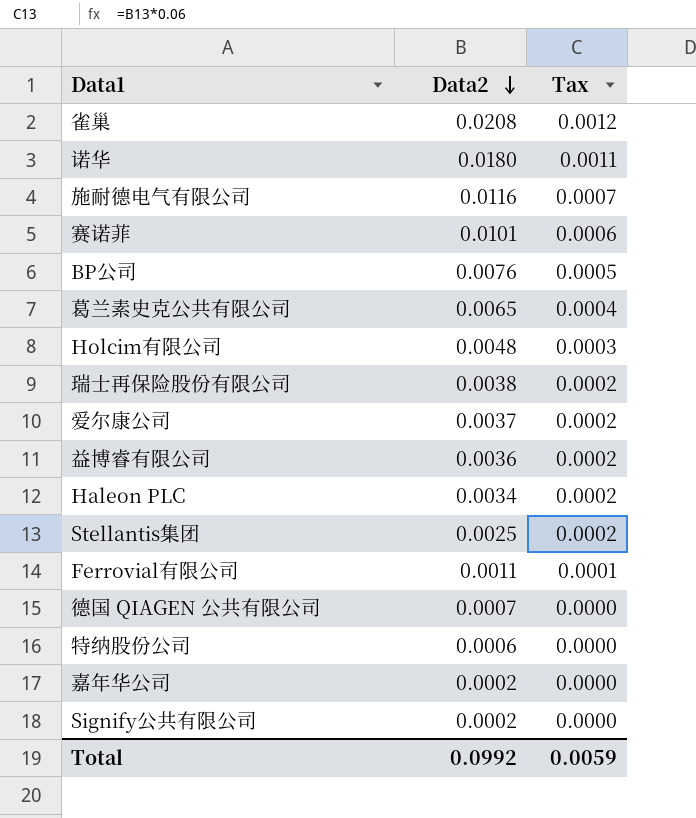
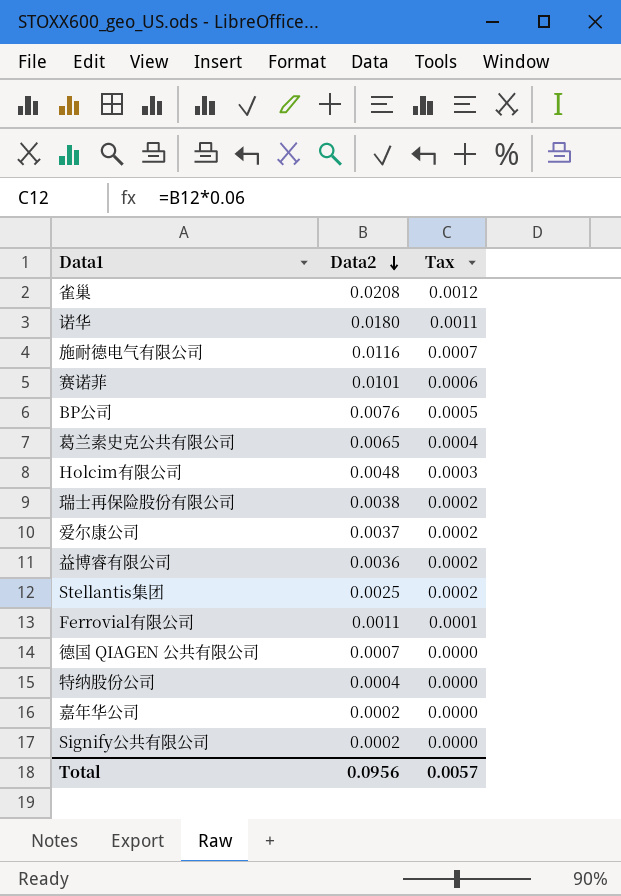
row Haleon PLC: 0.0034 | 0.0002 -> none
特纳股份公司 | Data2: 0.0006 -> 0.0004
Total | Data2: 0.0992 -> 0.0956
Total | Tax: 0.0059 -> 0.0057

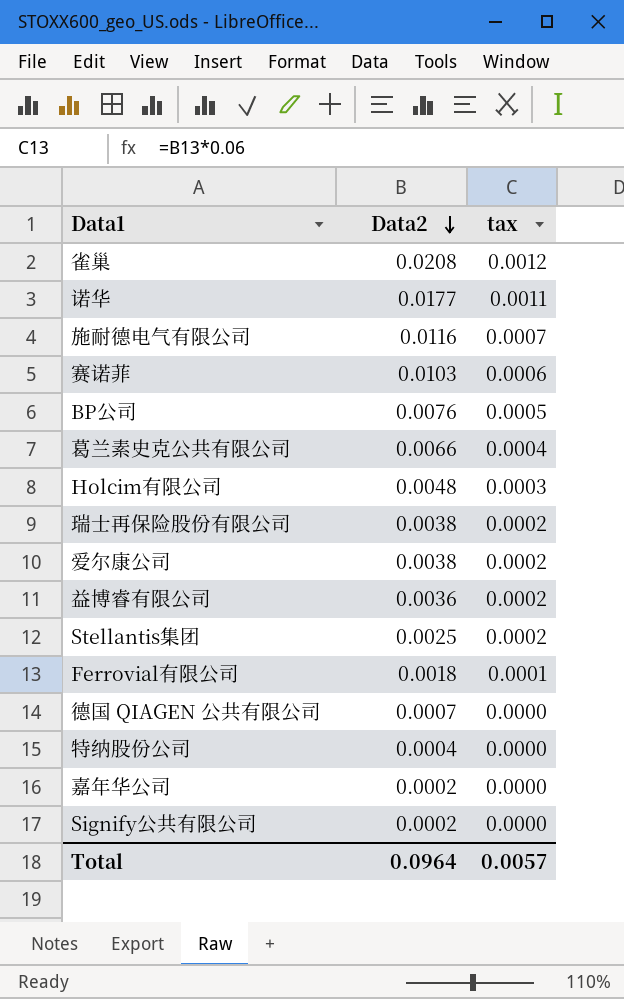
column name: Tax -> tax
诺华 | Data2: 0.0180 -> 0.0177
赛诺菲 | Data2: 0.0101 -> 0.0103
葛兰素史克公共有限公司 | Data2: 0.0065 -> 0.0066
爱尔康公司 | Data2: 0.0037 -> 0.0038
Ferrovial有限公司 | Data2: 0.0011 -> 0.0018
Total | Data2: 0.0956 -> 0.0964

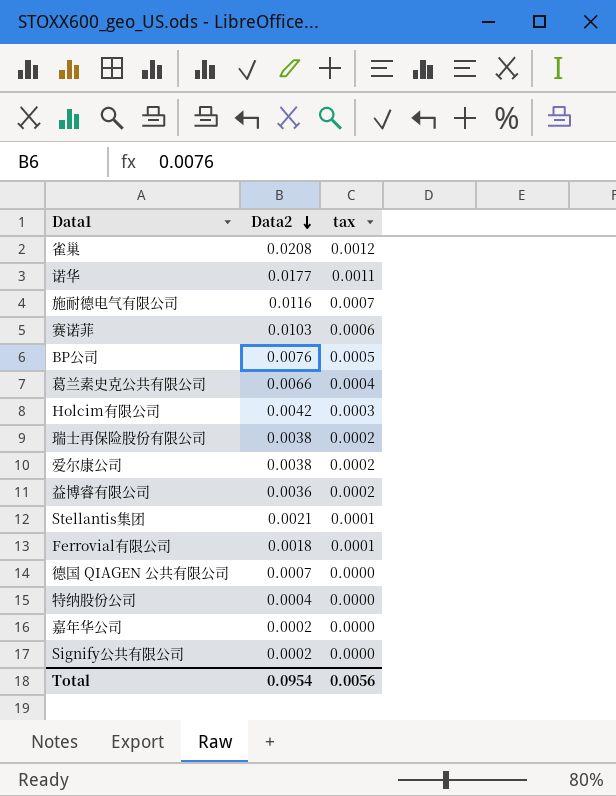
Holcim有限公司 | Data2: 0.0048 -> 0.0042
Stellantis集团 | Data2: 0.0025 -> 0.0021
Stellantis集团 | tax: 0.0002 -> 0.0001
Total | Data2: 0.0964 -> 0.0954
Total | tax: 0.0057 -> 0.0056

